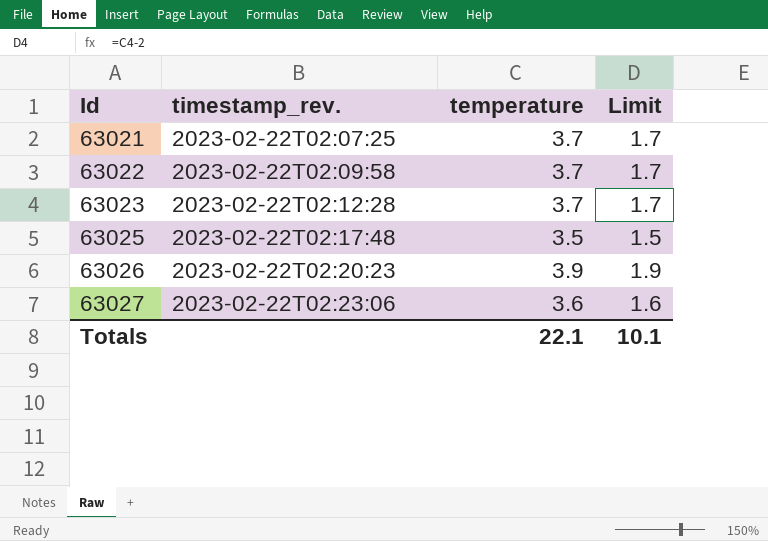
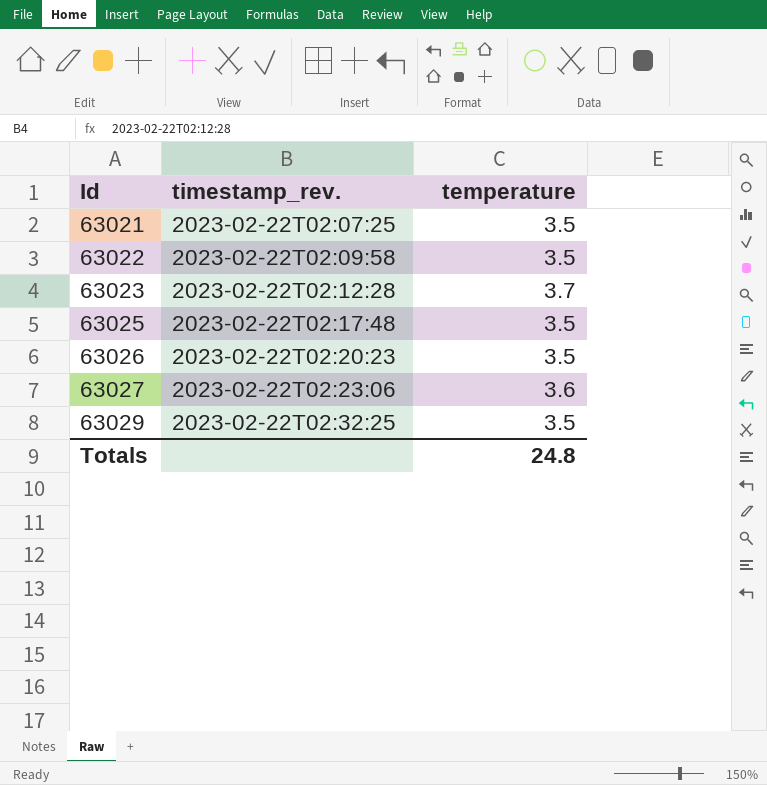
column Limit | formula: [temperature] - 2 -> none
63021 | temperature: 3.7 -> 3.5
63022 | temperature: 3.7 -> 3.5
63026 | temperature: 3.9 -> 3.5
row 63029: none -> 2023-02-22T02:32:25 | 3.5
Totals | temperature: 22.1 -> 24.8

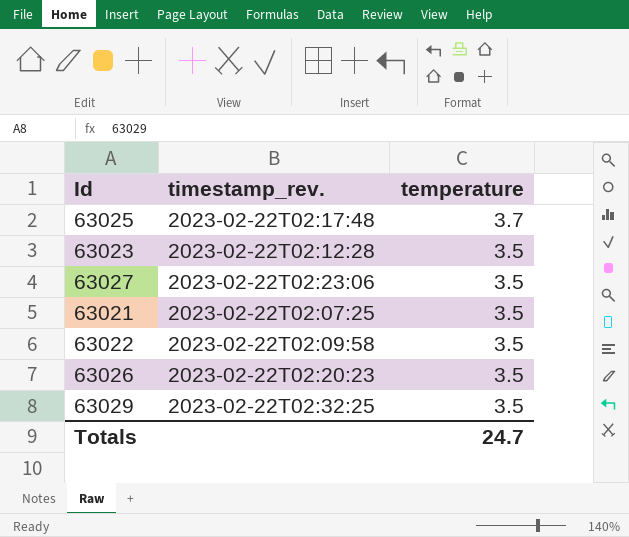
row order: Id ascending -> temperature descending
63025 | temperature: 3.5 -> 3.7
63023 | temperature: 3.7 -> 3.5
63027 | temperature: 3.6 -> 3.5
Totals | temperature: 24.8 -> 24.7

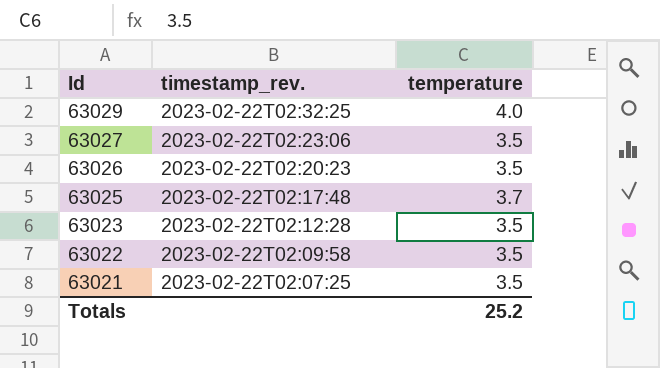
row order: temperature descending -> Id descending
63029 | temperature: 3.5 -> 4.0
Totals | temperature: 24.7 -> 25.2

